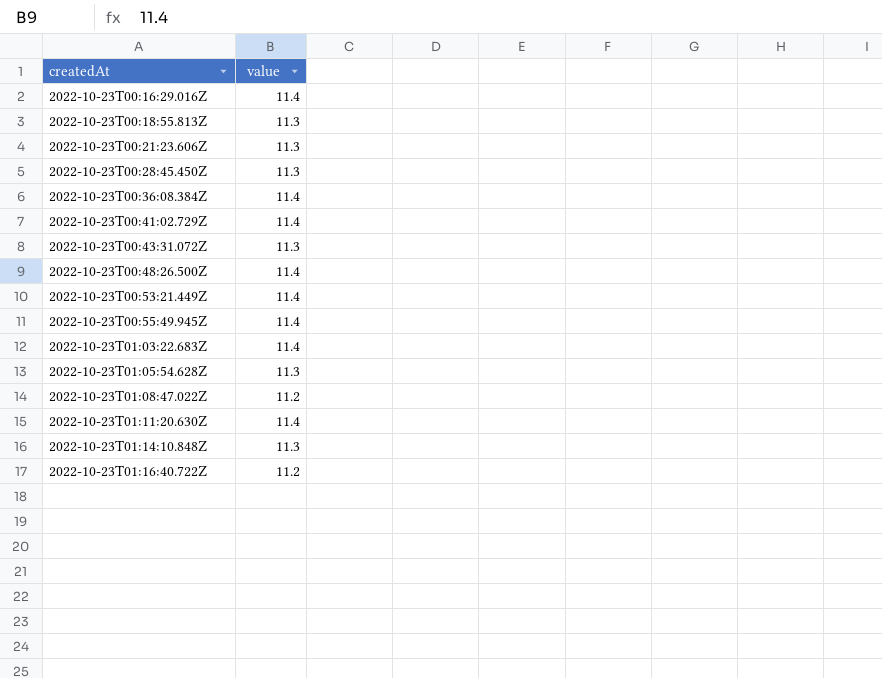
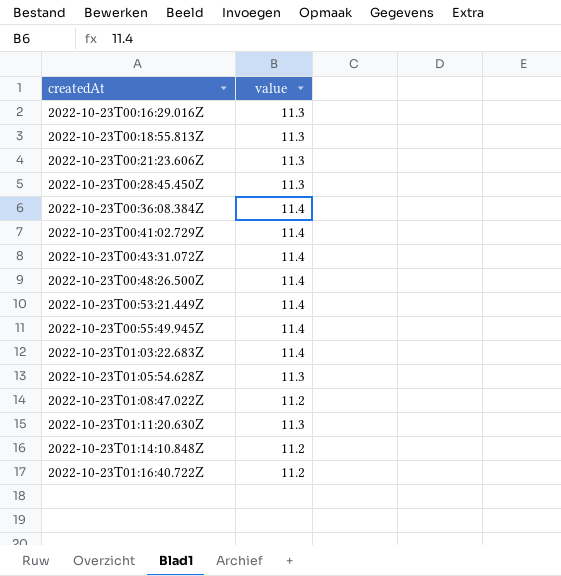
2022-10-23T00:16:29.016Z | value: 11.4 -> 11.3
2022-10-23T00:43:31.072Z | value: 11.3 -> 11.4
2022-10-23T01:11:20.630Z | value: 11.4 -> 11.3
2022-10-23T01:14:10.848Z | value: 11.3 -> 11.2

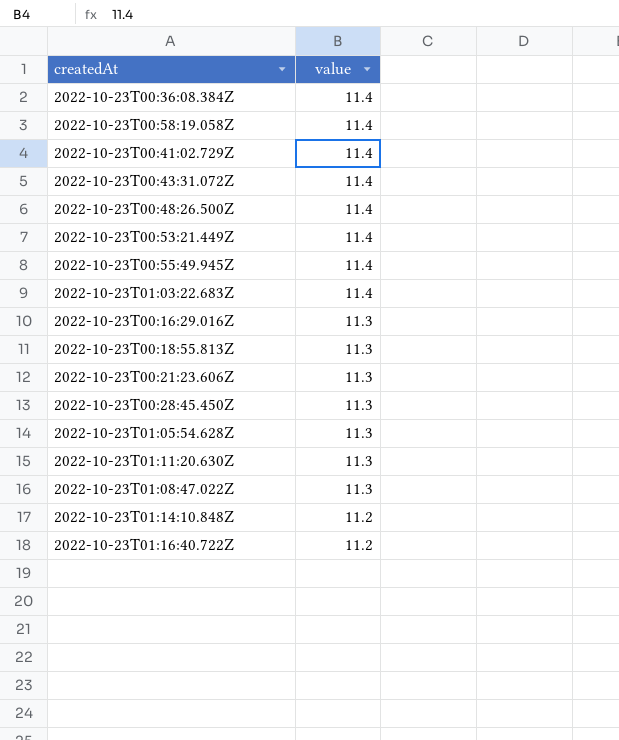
row order: createdAt ascending -> value descending
row 2022-10-23T00:58:19.058Z: none -> 11.4
2022-10-23T01:08:47.022Z | value: 11.2 -> 11.3

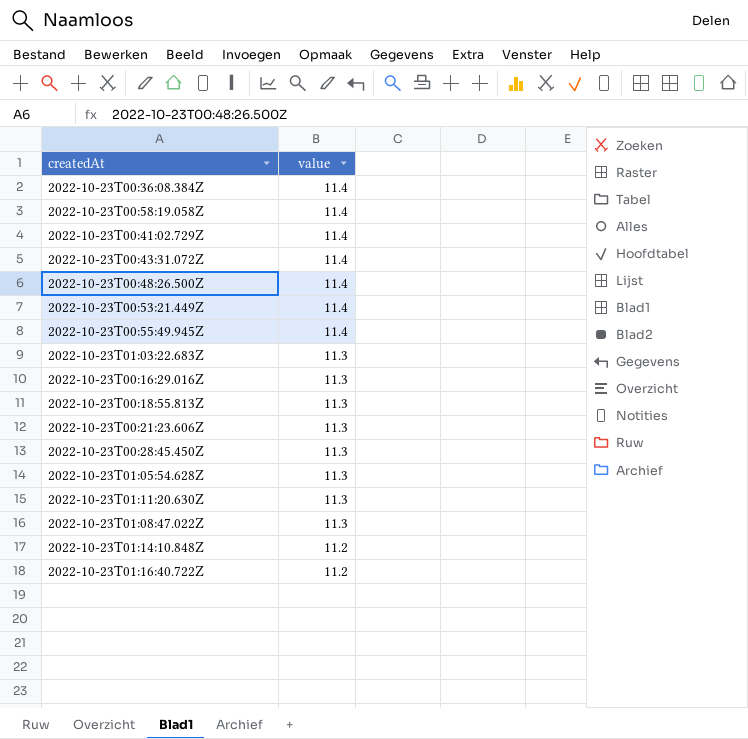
2022-10-23T01:03:22.683Z | value: 11.4 -> 11.3

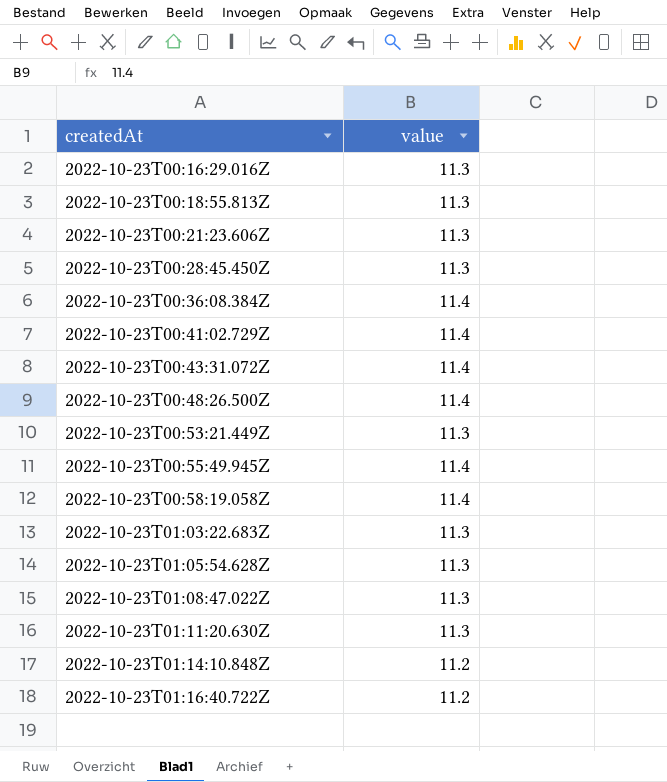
row order: value descending -> createdAt ascending
2022-10-23T00:53:21.449Z | value: 11.4 -> 11.3

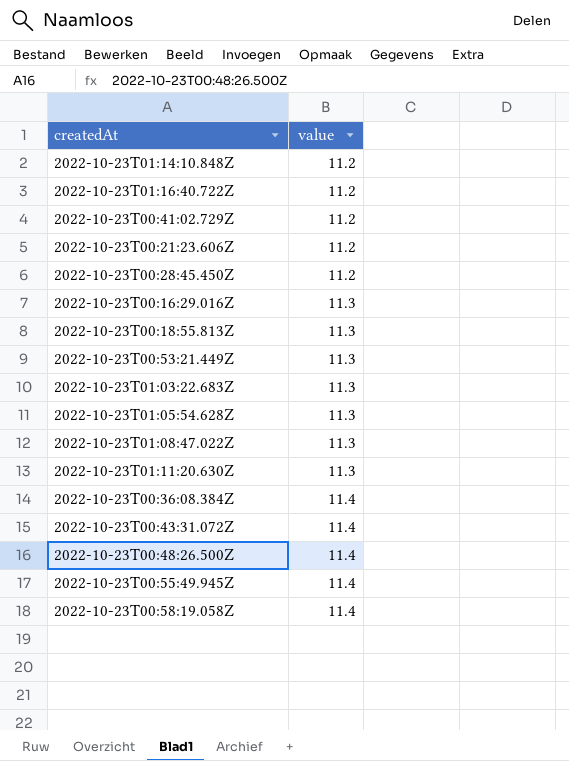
row order: createdAt ascending -> value ascending
2022-10-23T00:41:02.729Z | value: 11.4 -> 11.2
2022-10-23T00:21:23.606Z | value: 11.3 -> 11.2
2022-10-23T00:28:45.450Z | value: 11.3 -> 11.2

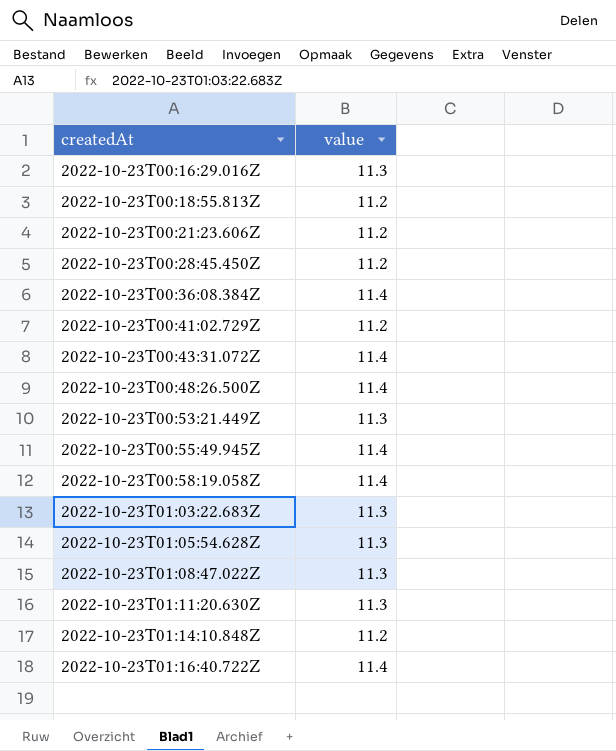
row order: value ascending -> createdAt ascending
2022-10-23T00:18:55.813Z | value: 11.3 -> 11.2
2022-10-23T01:16:40.722Z | value: 11.2 -> 11.4

